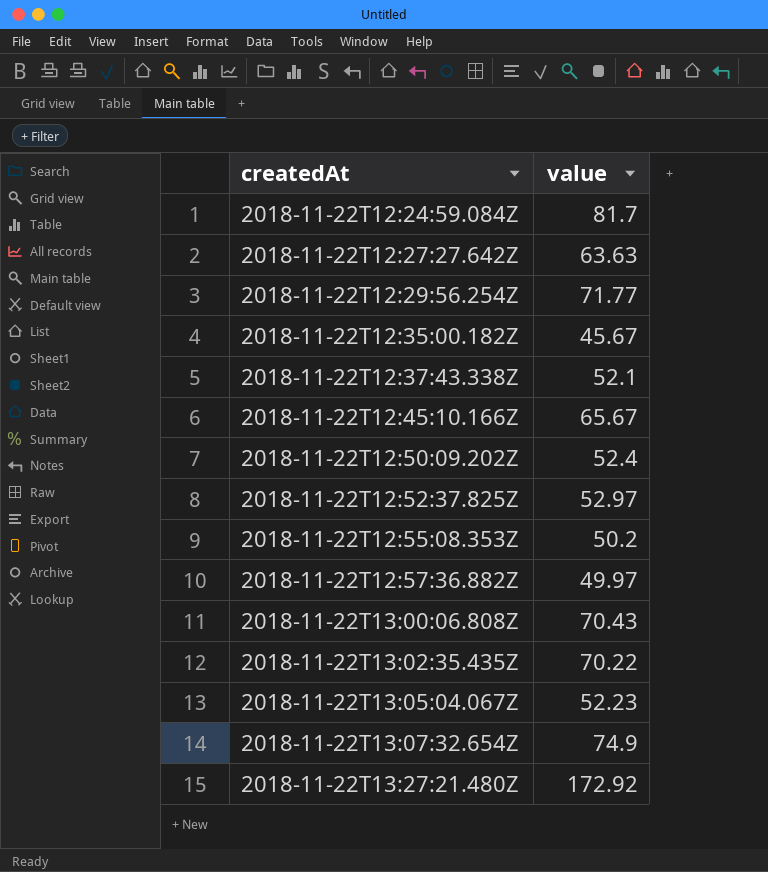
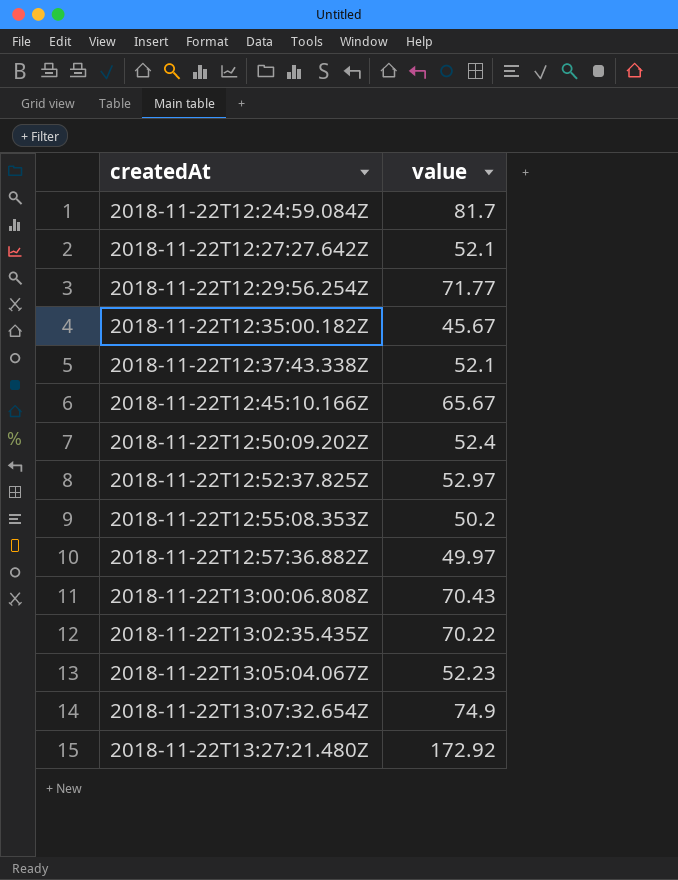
2018-11-22T12:27:27.642Z | value: 63.63 -> 52.1

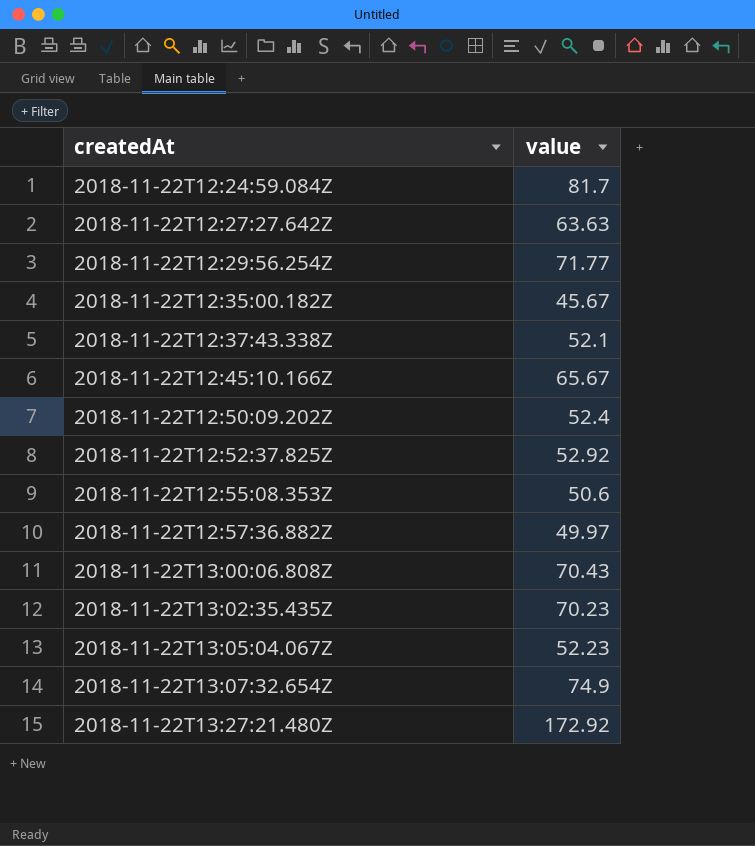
2018-11-22T12:27:27.642Z | value: 52.1 -> 63.63
2018-11-22T12:52:37.825Z | value: 52.97 -> 52.92
2018-11-22T12:55:08.353Z | value: 50.2 -> 50.6
2018-11-22T13:02:35.435Z | value: 70.22 -> 70.23

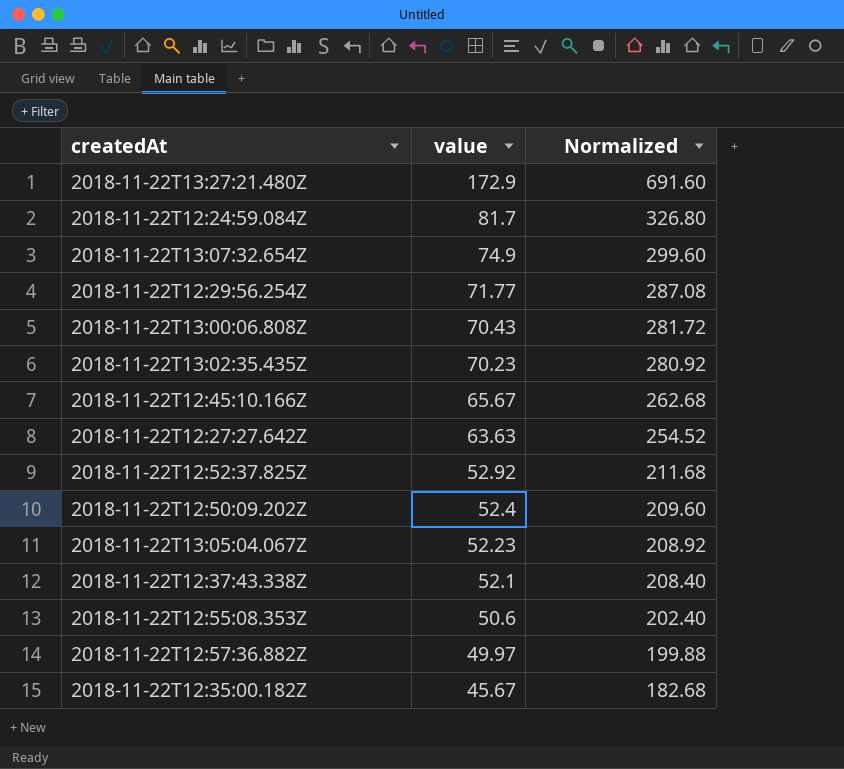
row order: createdAt ascending -> value descending
column Normalized | formula: none -> [value] * 4
2018-11-22T13:27:21.480Z | value: 172.92 -> 172.9

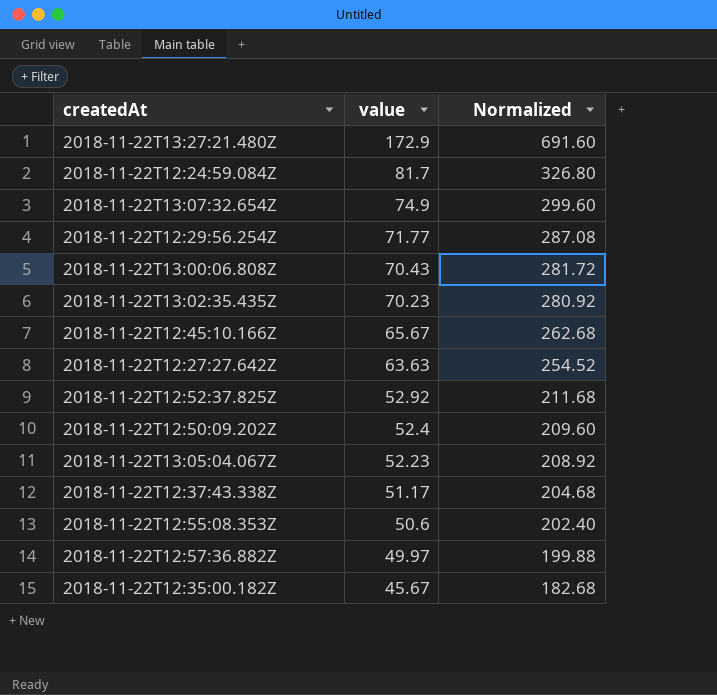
2018-11-22T12:37:43.338Z | value: 52.1 -> 51.17
2018-11-22T12:37:43.338Z | Normalized: 208.40 -> 204.68

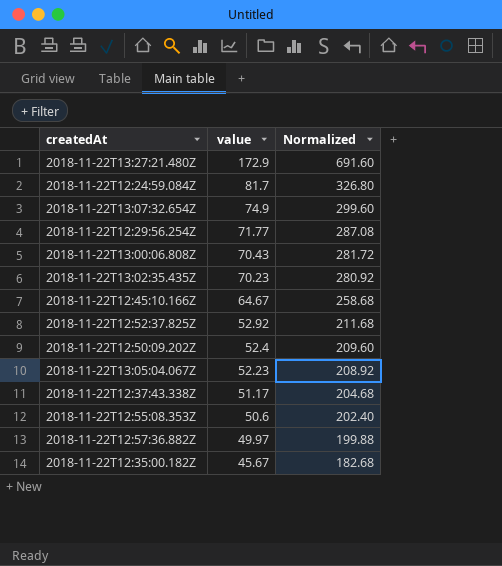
row 2018-11-22T12:27:27.642Z: 63.63 | 254.52 -> none
2018-11-22T12:45:10.166Z | value: 65.67 -> 64.67
2018-11-22T12:45:10.166Z | Normalized: 262.68 -> 258.68

